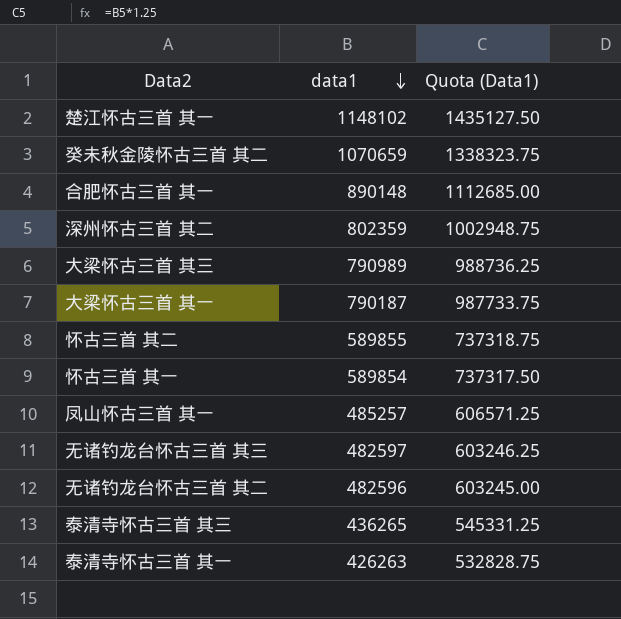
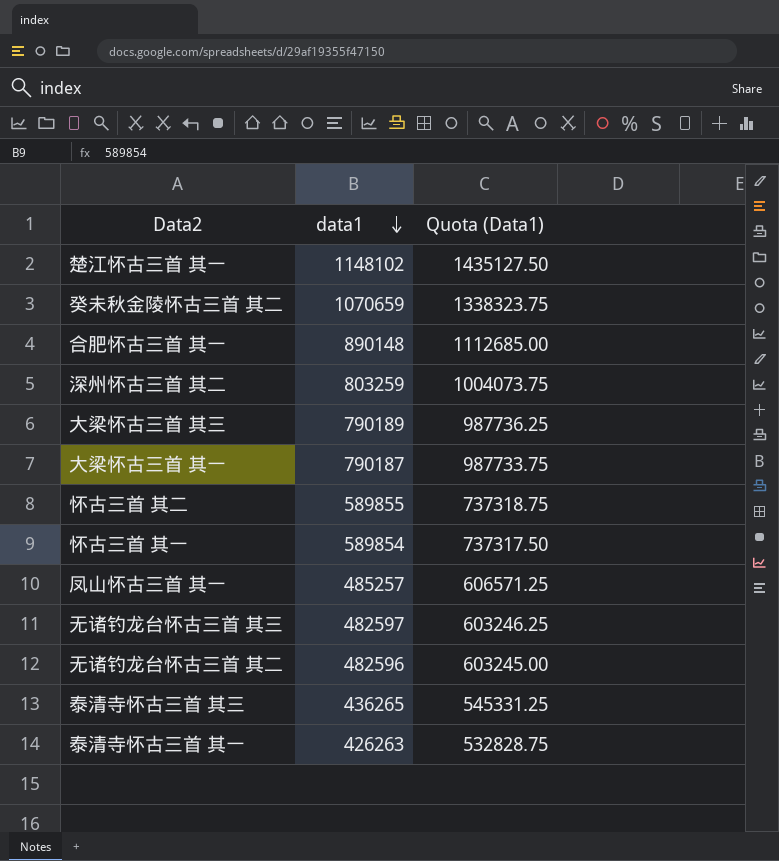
深州怀古三首 其二 | data1: 802359 -> 803259
深州怀古三首 其二 | Quota (Data1): 1002948.75 -> 1004073.75
大梁怀古三首 其三 | data1: 790989 -> 790189
大梁怀古三首 其三 | Quota (Data1): 988736.25 -> 987736.25

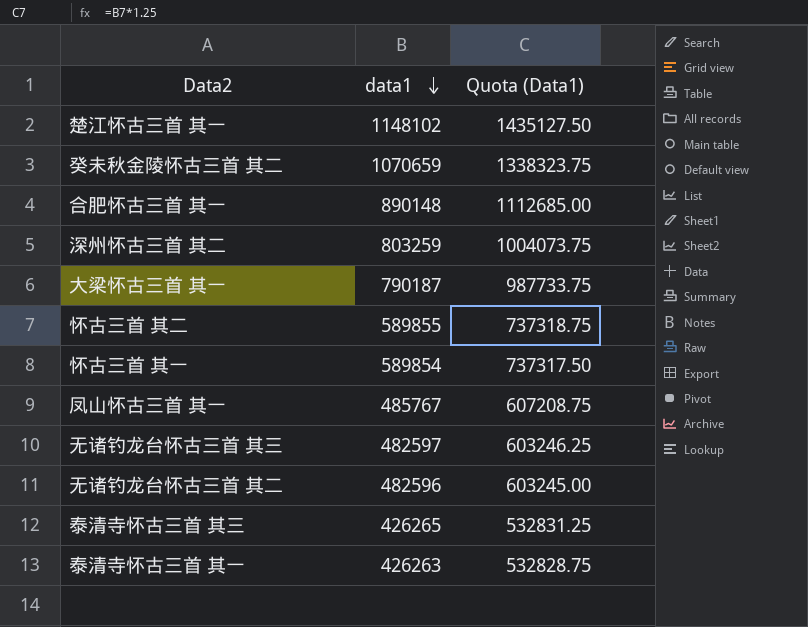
row 大梁怀古三首 其三: 790189 | 987736.25 -> none
凤山怀古三首 其一 | data1: 485257 -> 485767
凤山怀古三首 其一 | Quota (Data1): 606571.25 -> 607208.75
泰清寺怀古三首 其三 | data1: 436265 -> 426265
泰清寺怀古三首 其三 | Quota (Data1): 545331.25 -> 532831.25

